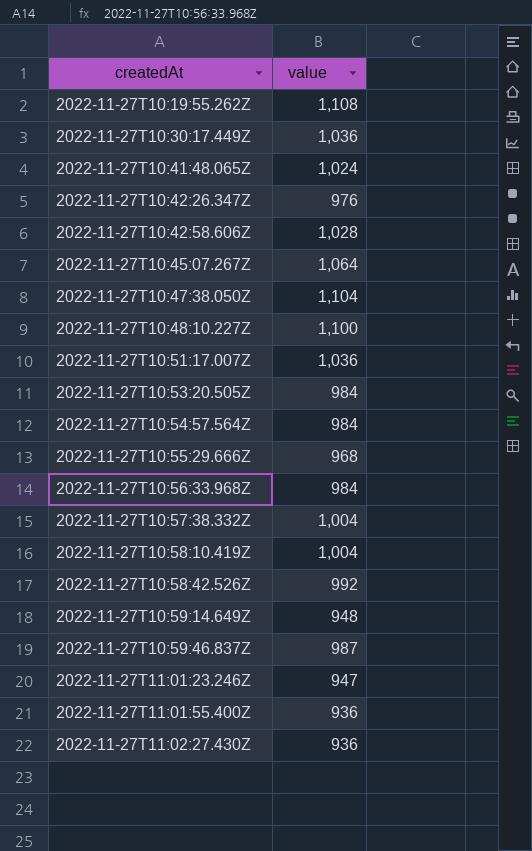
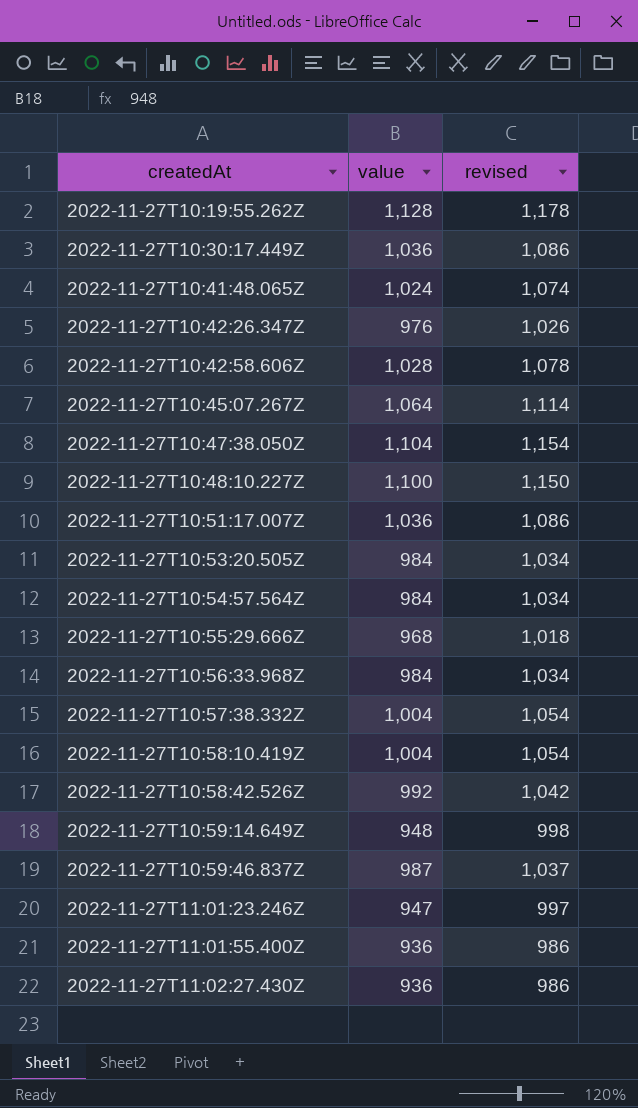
column revised | formula: none -> [value] + 50
2022-11-27T10:19:55.262Z | value: 1,108 -> 1,128

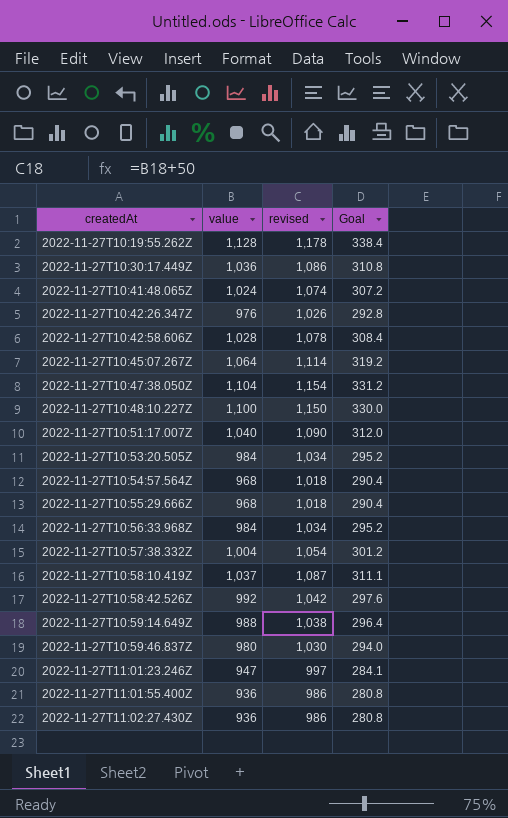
column Goal | formula: none -> [value] * 0.3
2022-11-27T10:51:17.007Z | value: 1,036 -> 1,040
2022-11-27T10:51:17.007Z | revised: 1,086 -> 1,090
2022-11-27T10:54:57.564Z | value: 984 -> 968
2022-11-27T10:54:57.564Z | revised: 1,034 -> 1,018
2022-11-27T10:58:10.419Z | value: 1,004 -> 1,037
2022-11-27T10:58:10.419Z | revised: 1,054 -> 1,087
2022-11-27T10:59:14.649Z | value: 948 -> 988
2022-11-27T10:59:14.649Z | revised: 998 -> 1,038
2022-11-27T10:59:46.837Z | value: 987 -> 980
2022-11-27T10:59:46.837Z | revised: 1,037 -> 1,030

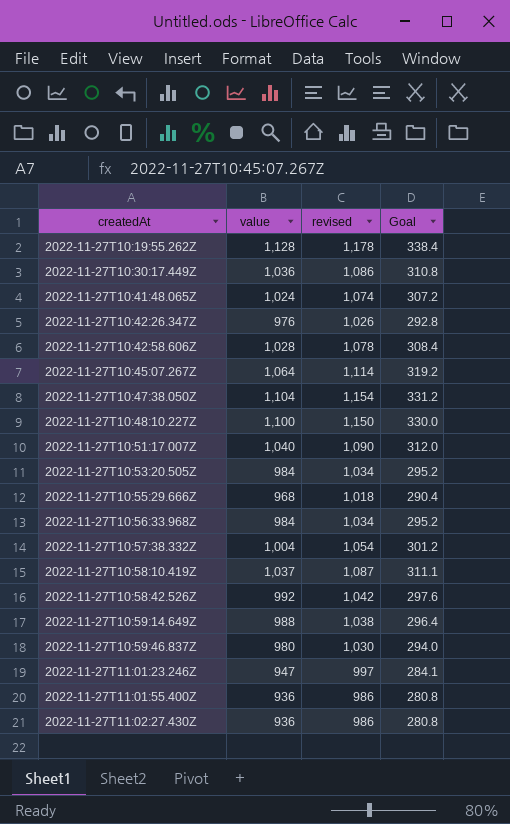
row 2022-11-27T10:54:57.564Z: 968 | 1,018 | 290.4 -> none

